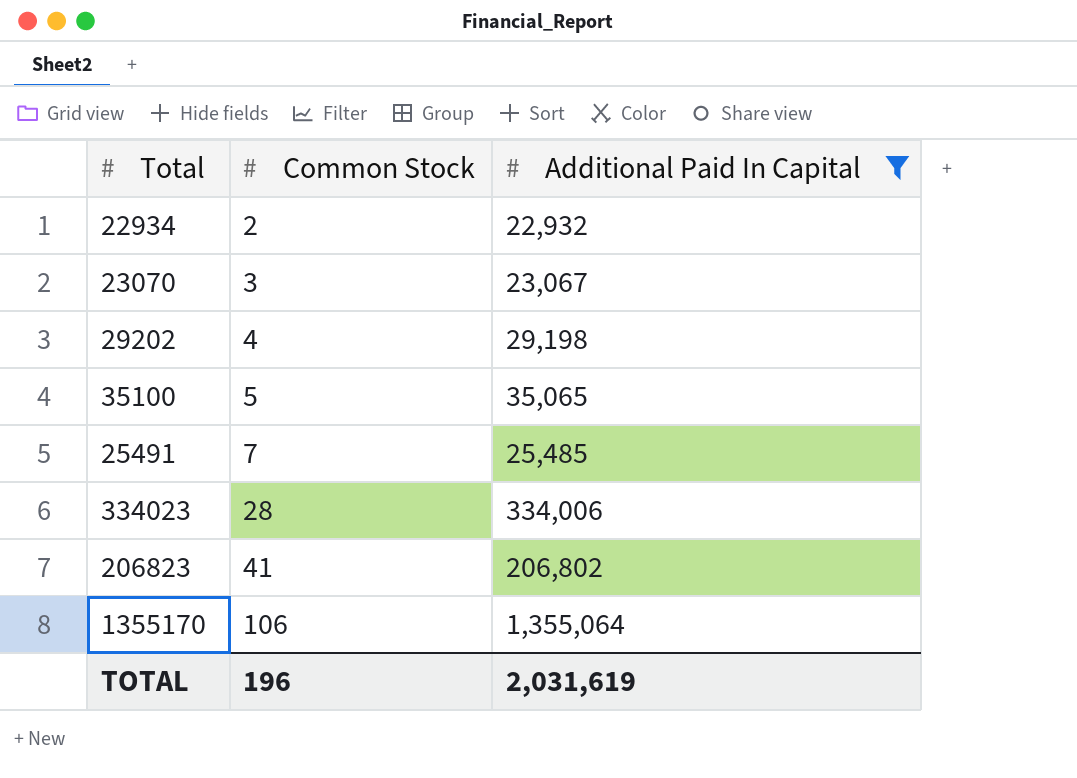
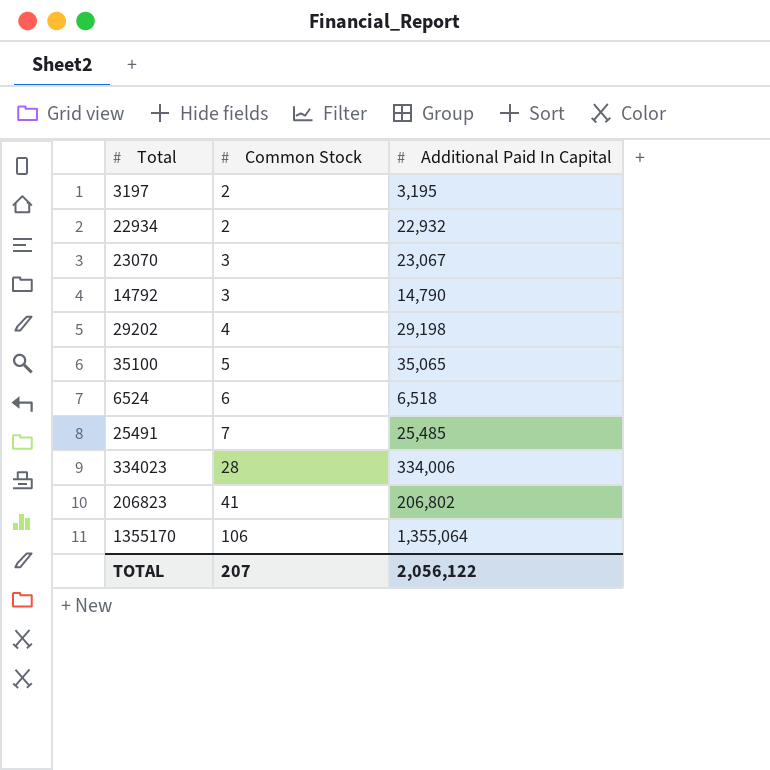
filter: Additional Paid In Capital >= 22,932 -> none
TOTAL | Common Stock: 196 -> 207
TOTAL | Additional Paid In Capital: 2,031,619 -> 2,056,122

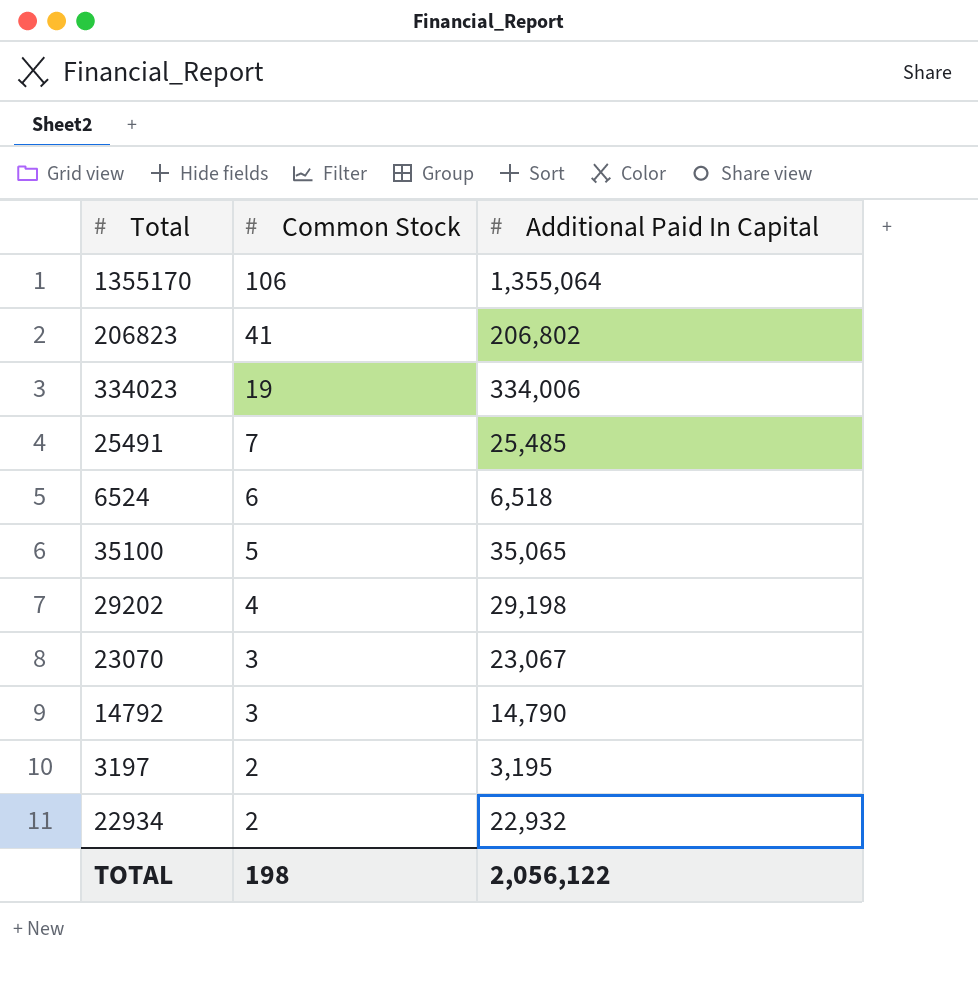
row order: Common Stock ascending -> Common Stock descending
334023 | Common Stock: 28 -> 19
TOTAL | Common Stock: 207 -> 198

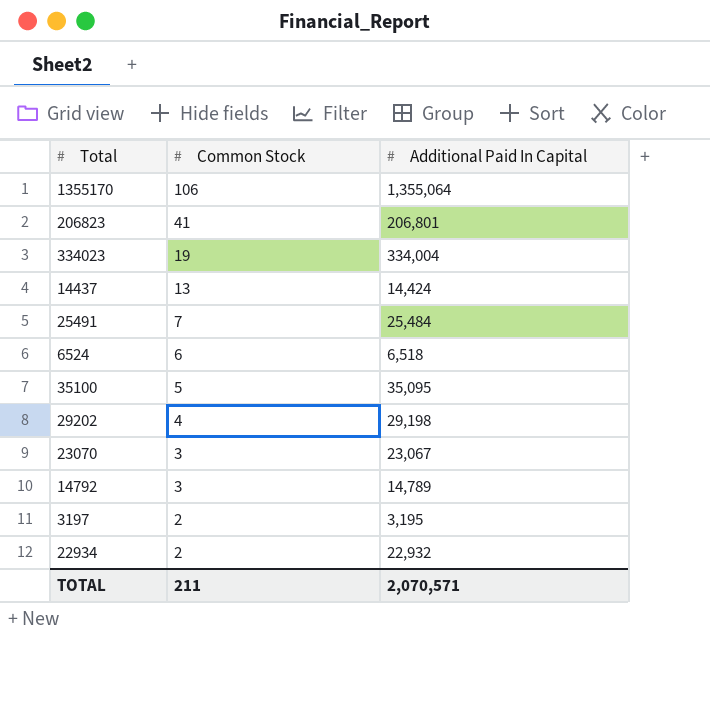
206823 | Additional Paid In Capital: 206,802 -> 206,801
334023 | Additional Paid In Capital: 334,006 -> 334,004
row 14437: none -> 13 | 14,424
25491 | Additional Paid In Capital: 25,485 -> 25,484
35100 | Additional Paid In Capital: 35,065 -> 35,095
14792 | Additional Paid In Capital: 14,790 -> 14,789
TOTAL | Common Stock: 198 -> 211
TOTAL | Additional Paid In Capital: 2,056,122 -> 2,070,571

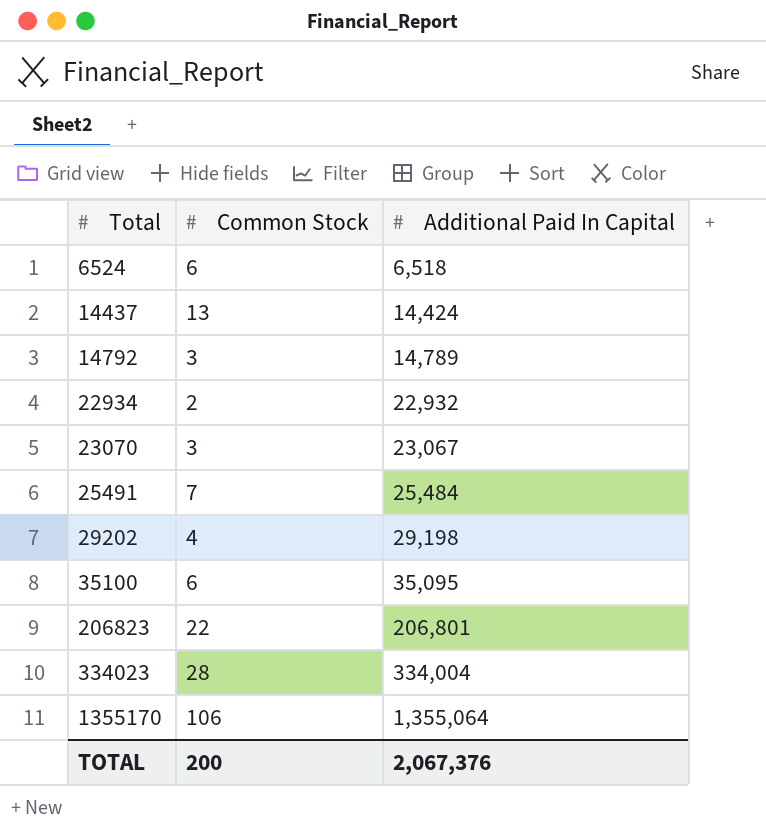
row order: Common Stock descending -> Total ascending
row 3197: 2 | 3,195 -> none
35100 | Common Stock: 5 -> 6
206823 | Common Stock: 41 -> 22
334023 | Common Stock: 19 -> 28
TOTAL | Common Stock: 211 -> 200
TOTAL | Additional Paid In Capital: 2,070,571 -> 2,067,376

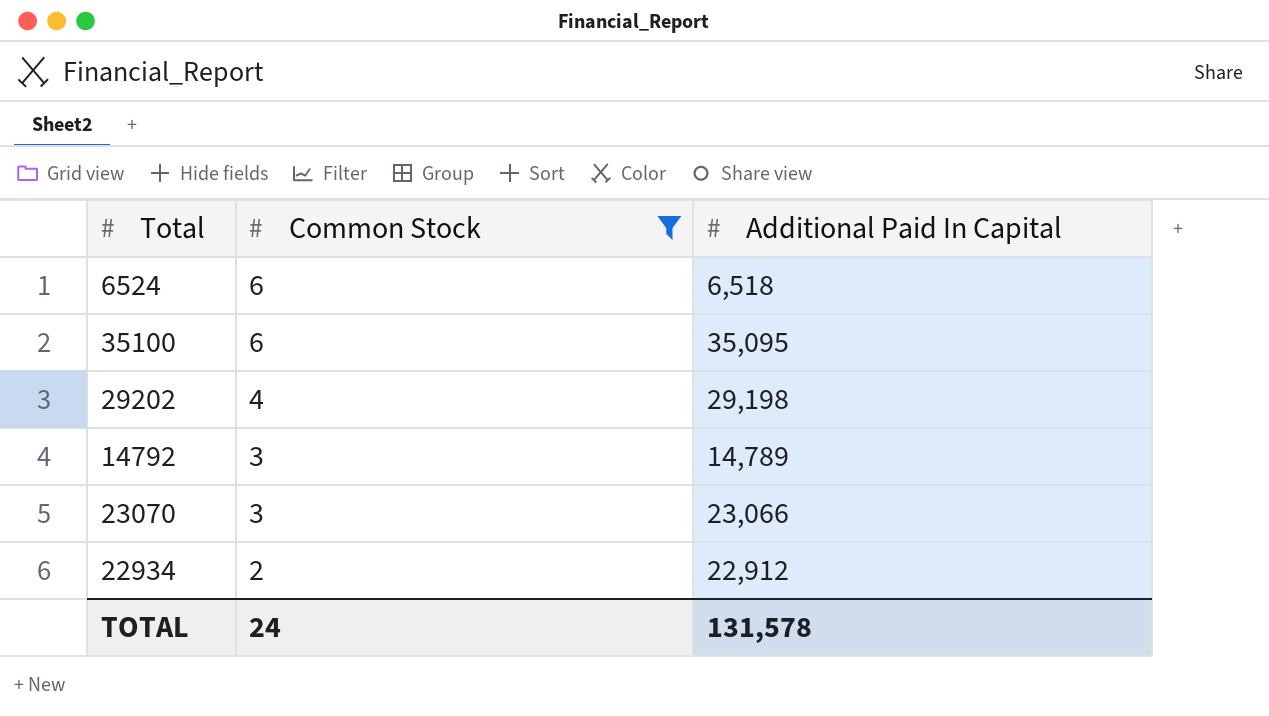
filter: none -> Common Stock <= 6
row order: Total ascending -> Common Stock descending
23070 | Additional Paid In Capital: 23,067 -> 23,066
22934 | Additional Paid In Capital: 22,932 -> 22,912
TOTAL | Common Stock: 200 -> 24
TOTAL | Additional Paid In Capital: 2,067,376 -> 131,578

